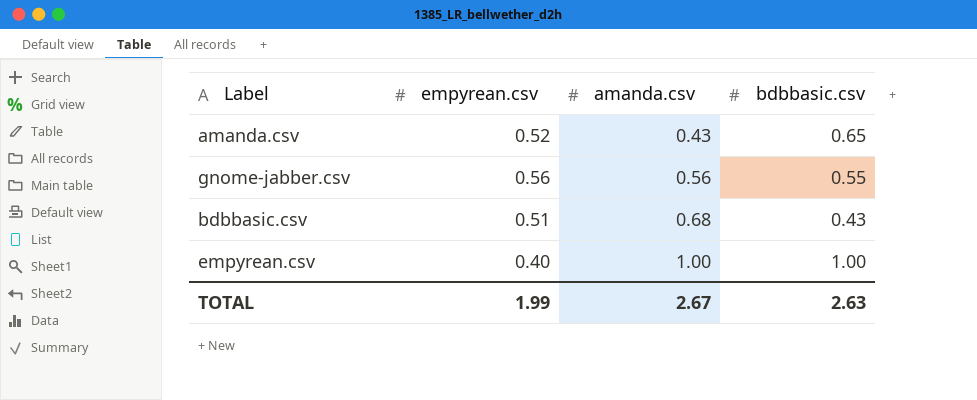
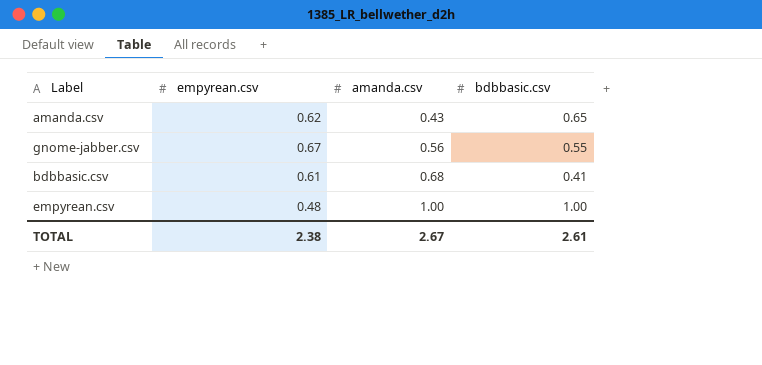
amanda.csv | empyrean.csv: 0.52 -> 0.62
gnome-jabber.csv | empyrean.csv: 0.56 -> 0.67
bdbbasic.csv | empyrean.csv: 0.51 -> 0.61
bdbbasic.csv | bdbbasic.csv: 0.43 -> 0.41
empyrean.csv | empyrean.csv: 0.40 -> 0.48
TOTAL | empyrean.csv: 1.99 -> 2.38
TOTAL | bdbbasic.csv: 2.63 -> 2.61

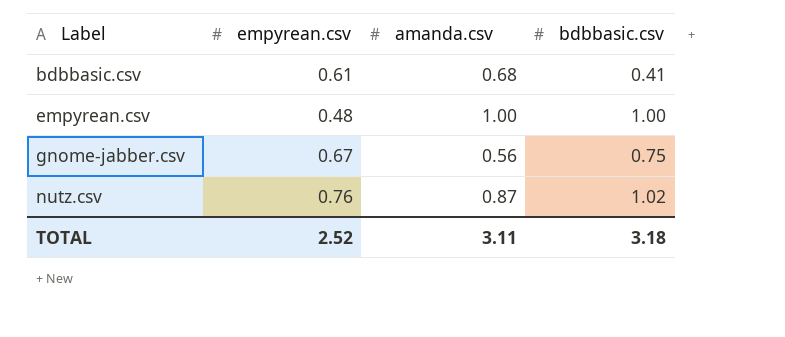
row order: amanda.csv ascending -> Label ascending
row amanda.csv: 0.62 | 0.43 | 0.65 -> none
gnome-jabber.csv | bdbbasic.csv: 0.55 -> 0.75
row nutz.csv: none -> 0.76 | 0.87 | 1.02
TOTAL | empyrean.csv: 2.38 -> 2.52
TOTAL | amanda.csv: 2.67 -> 3.11
TOTAL | bdbbasic.csv: 2.61 -> 3.18

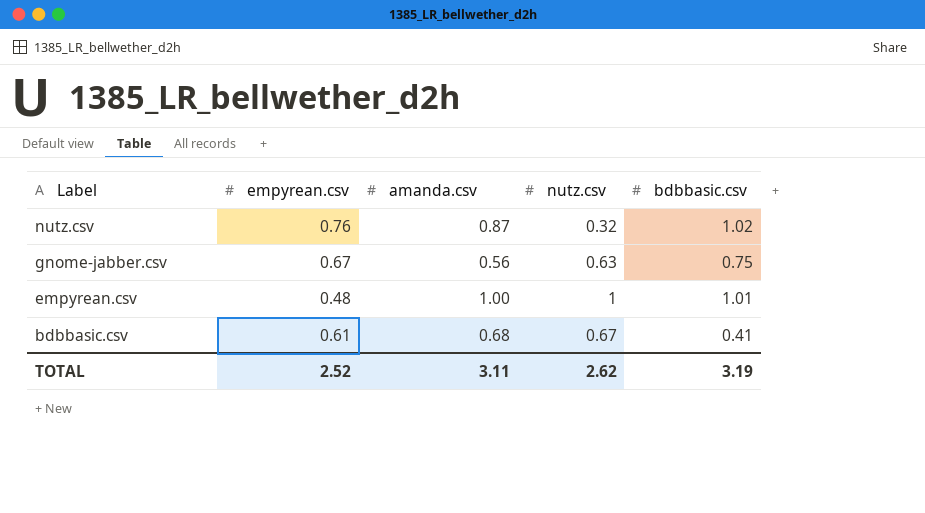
row order: Label ascending -> Label descending
column nutz.csv | position: none -> 4
empyrean.csv | bdbbasic.csv: 1.00 -> 1.01
TOTAL | bdbbasic.csv: 3.18 -> 3.19

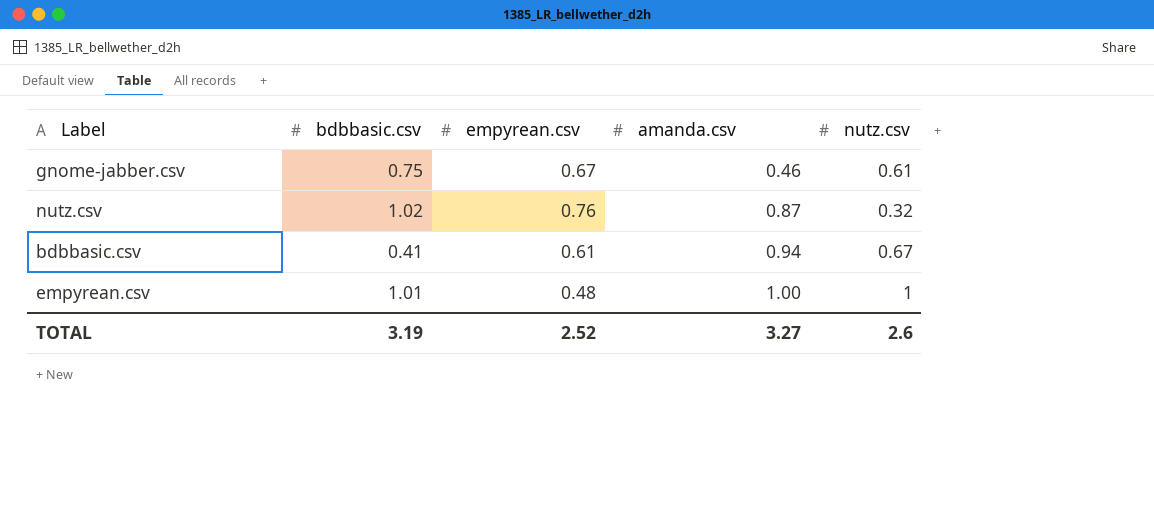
row order: Label descending -> amanda.csv ascending
column bdbbasic.csv | position: 5 -> 2
gnome-jabber.csv | amanda.csv: 0.56 -> 0.46
gnome-jabber.csv | nutz.csv: 0.63 -> 0.61
bdbbasic.csv | amanda.csv: 0.68 -> 0.94
TOTAL | amanda.csv: 3.11 -> 3.27
TOTAL | nutz.csv: 2.62 -> 2.6

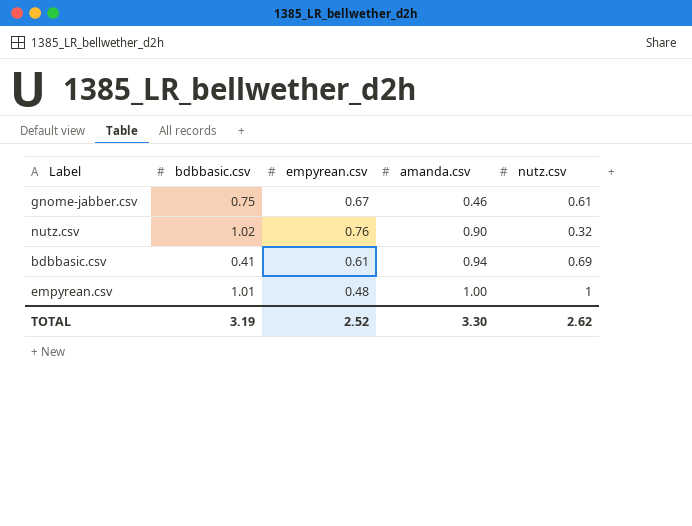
nutz.csv | amanda.csv: 0.87 -> 0.90
bdbbasic.csv | nutz.csv: 0.67 -> 0.69
TOTAL | amanda.csv: 3.27 -> 3.30
TOTAL | nutz.csv: 2.6 -> 2.62

